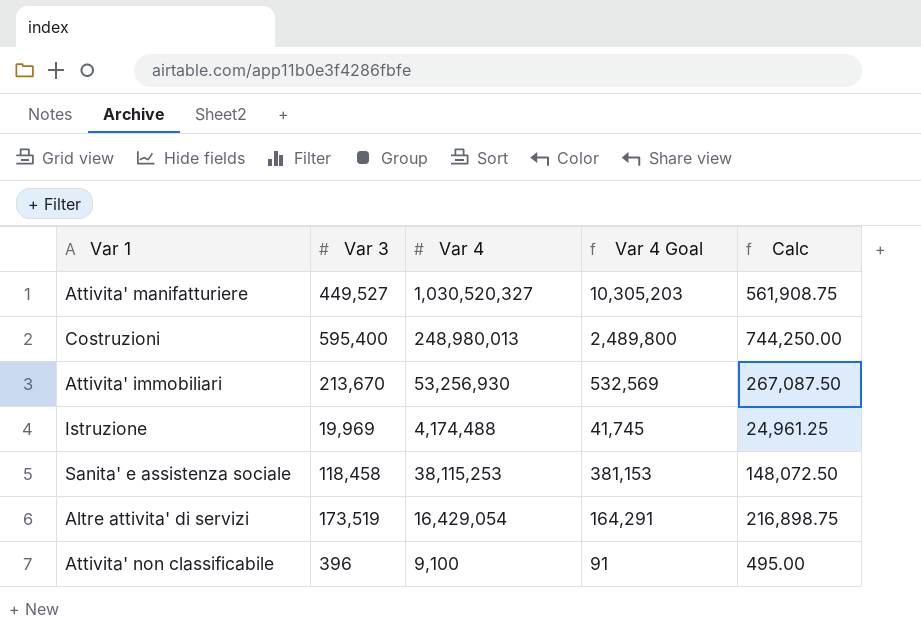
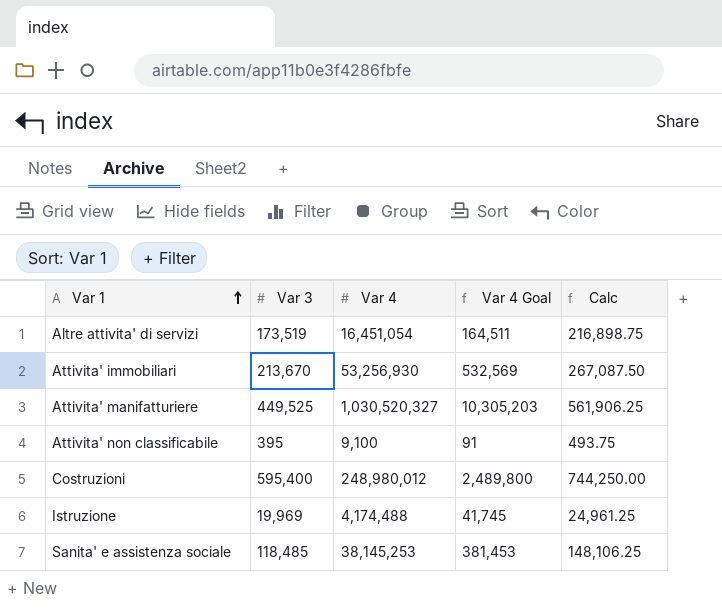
row order: none -> Var 1 ascending
Altre attivita' di servizi | Var 4: 16,429,054 -> 16,451,054
Altre attivita' di servizi | Var 4 Goal: 164,291 -> 164,511
Attivita' manifatturiere | Var 3: 449,527 -> 449,525
Attivita' manifatturiere | Calc: 561,908.75 -> 561,906.25
Attivita' non classificabile | Var 3: 396 -> 395
Attivita' non classificabile | Calc: 495.00 -> 493.75
Costruzioni | Var 4: 248,980,013 -> 248,980,012
Sanita' e assistenza sociale | Var 3: 118,458 -> 118,485
Sanita' e assistenza sociale | Var 4: 38,115,253 -> 38,145,253
Sanita' e assistenza sociale | Var 4 Goal: 381,153 -> 381,453
Sanita' e assistenza sociale | Calc: 148,072.50 -> 148,106.25

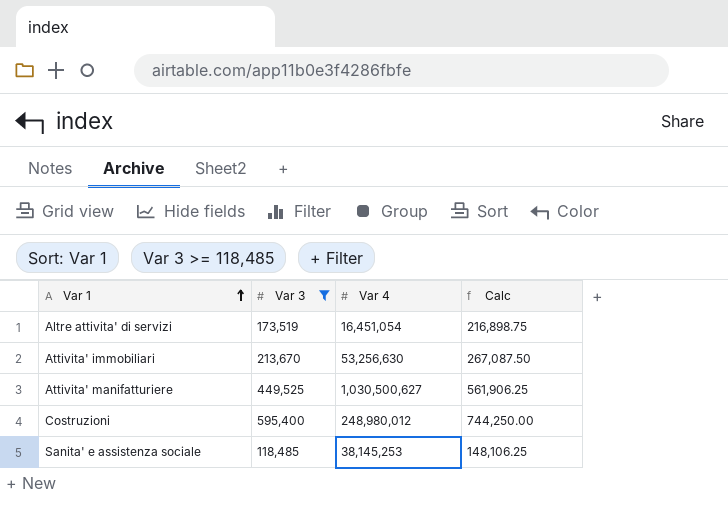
filter: none -> Var 3 >= 118,485
column Var 4 Goal | formula: [Var 4] * 0.01 -> none
Attivita' immobiliari | Var 4: 53,256,930 -> 53,256,630
Attivita' manifatturiere | Var 4: 1,030,520,327 -> 1,030,500,627

